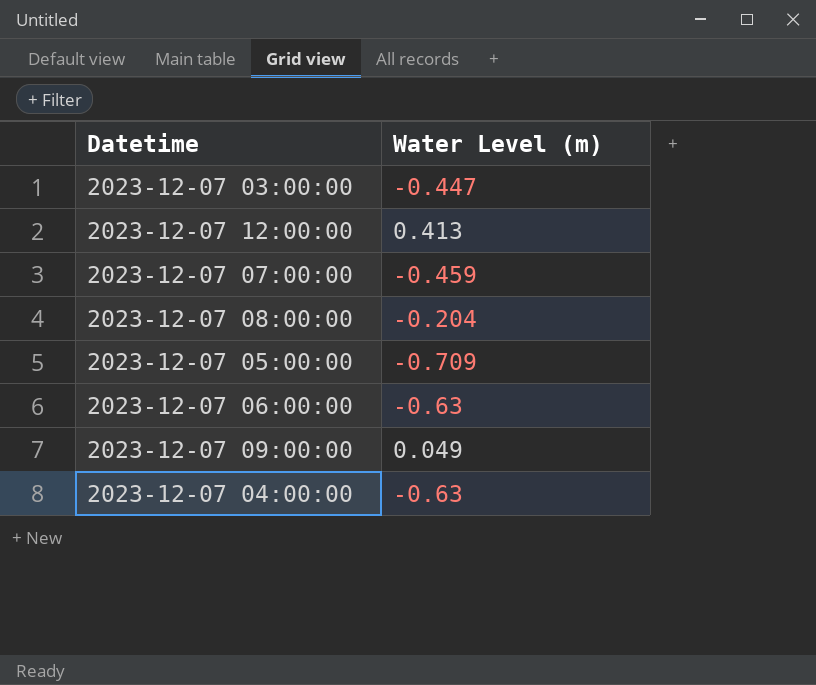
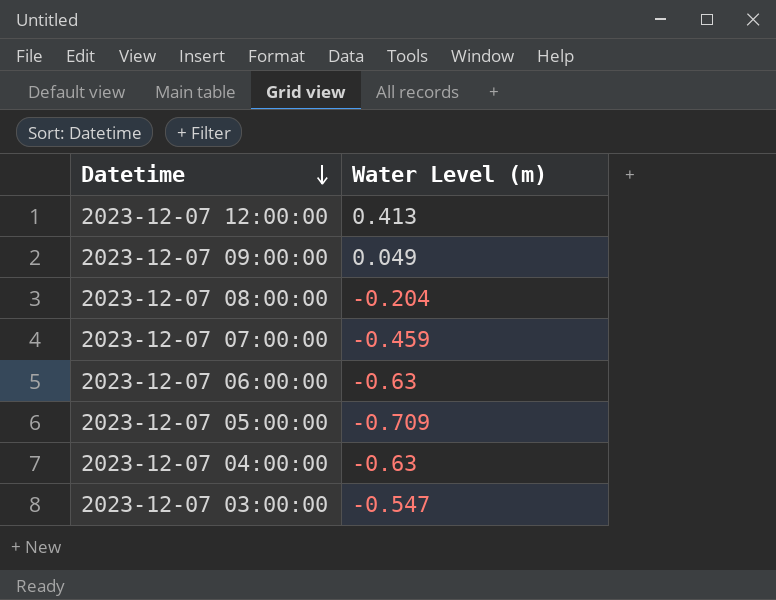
row order: none -> Datetime descending
2023-12-07 03:00:00 | Water Level (m): -0.447 -> -0.547

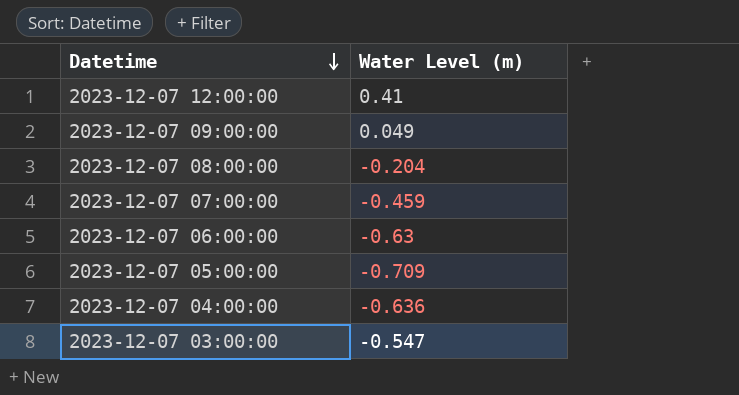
2023-12-07 12:00:00 | Water Level (m): 0.413 -> 0.41
2023-12-07 04:00:00 | Water Level (m): -0.63 -> -0.636

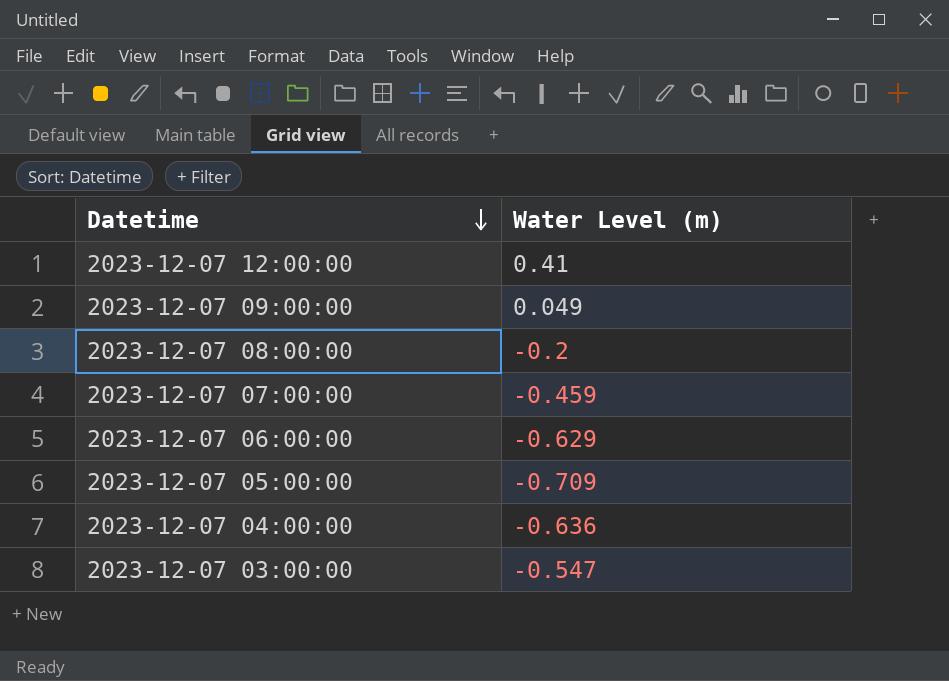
2023-12-07 08:00:00 | Water Level (m): -0.204 -> -0.2
2023-12-07 06:00:00 | Water Level (m): -0.63 -> -0.629

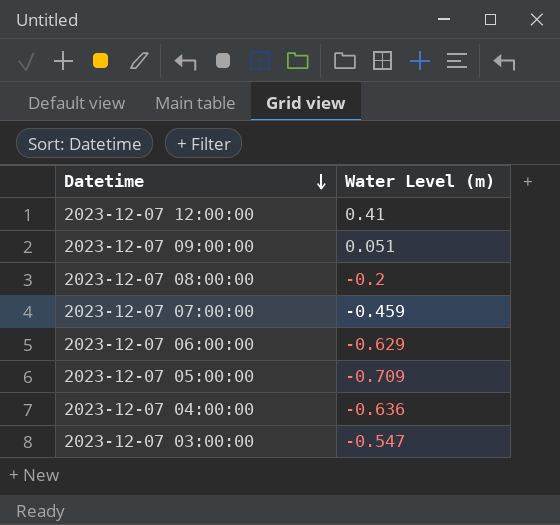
2023-12-07 09:00:00 | Water Level (m): 0.049 -> 0.051

